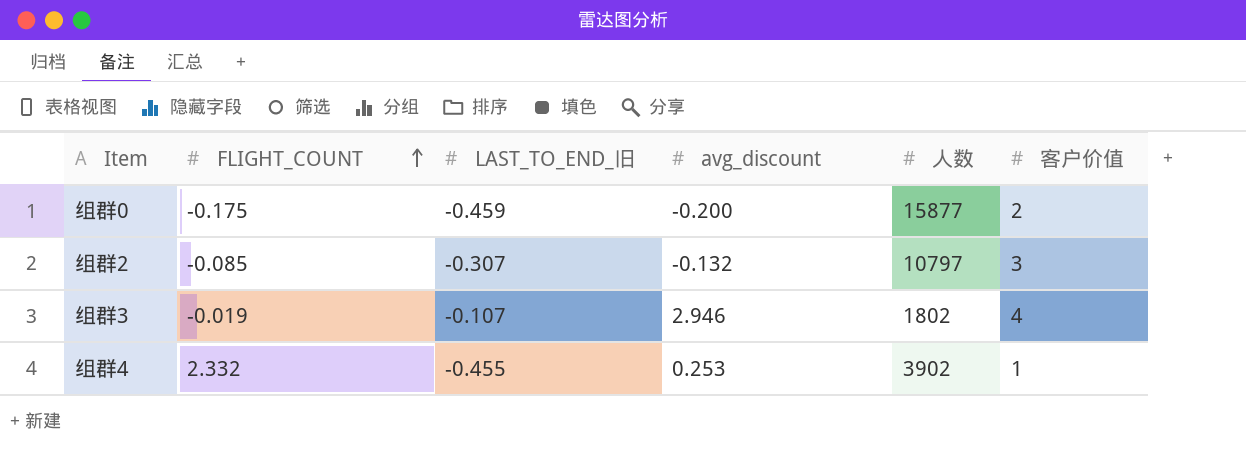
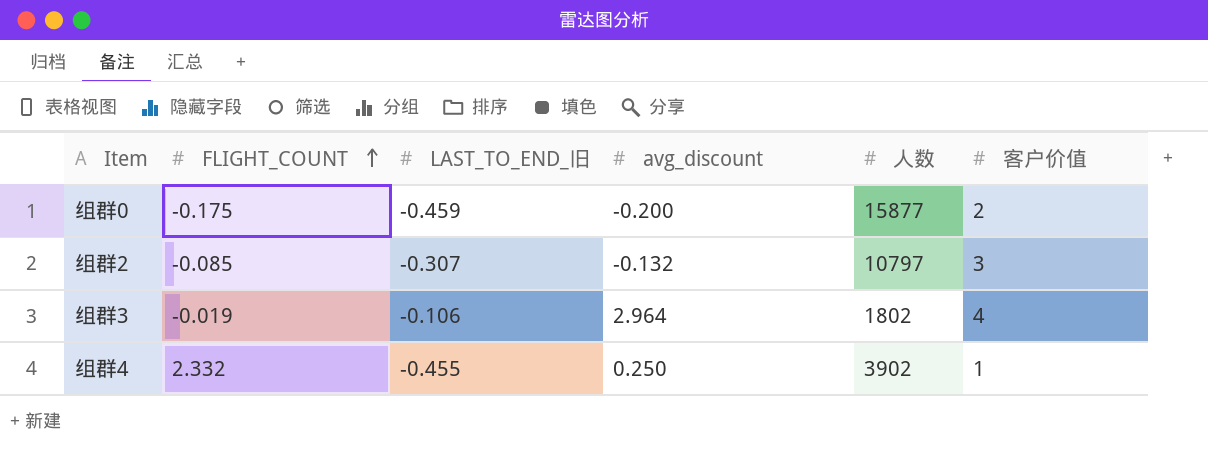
组群3 | LAST_TO_END_旧: -0.107 -> -0.106
组群3 | avg_discount: 2.946 -> 2.964
组群4 | avg_discount: 0.253 -> 0.250

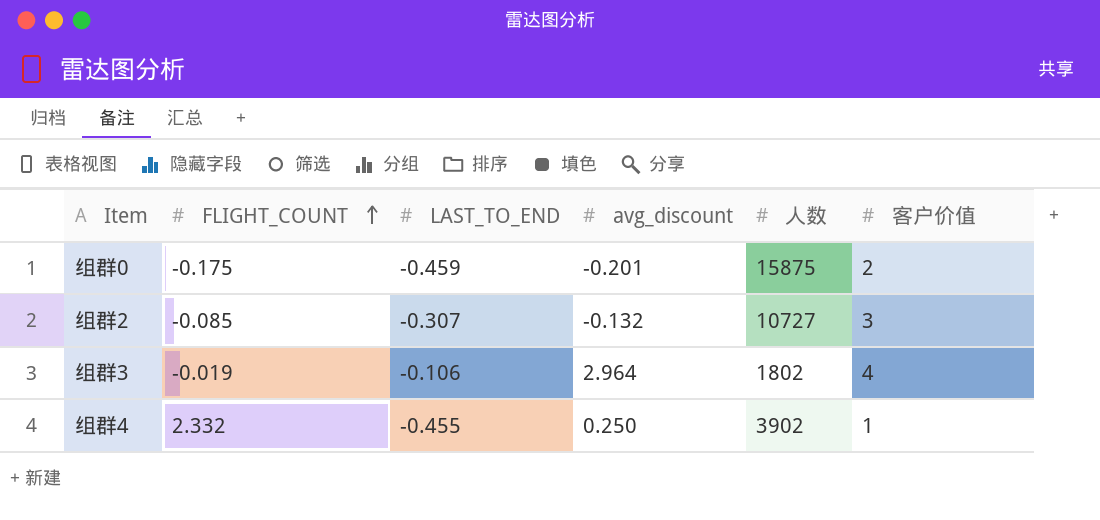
column name: LAST_TO_END_旧 -> LAST_TO_END
组群0 | avg_discount: -0.200 -> -0.201
组群0 | 人数: 15877 -> 15875
组群2 | 人数: 10797 -> 10727

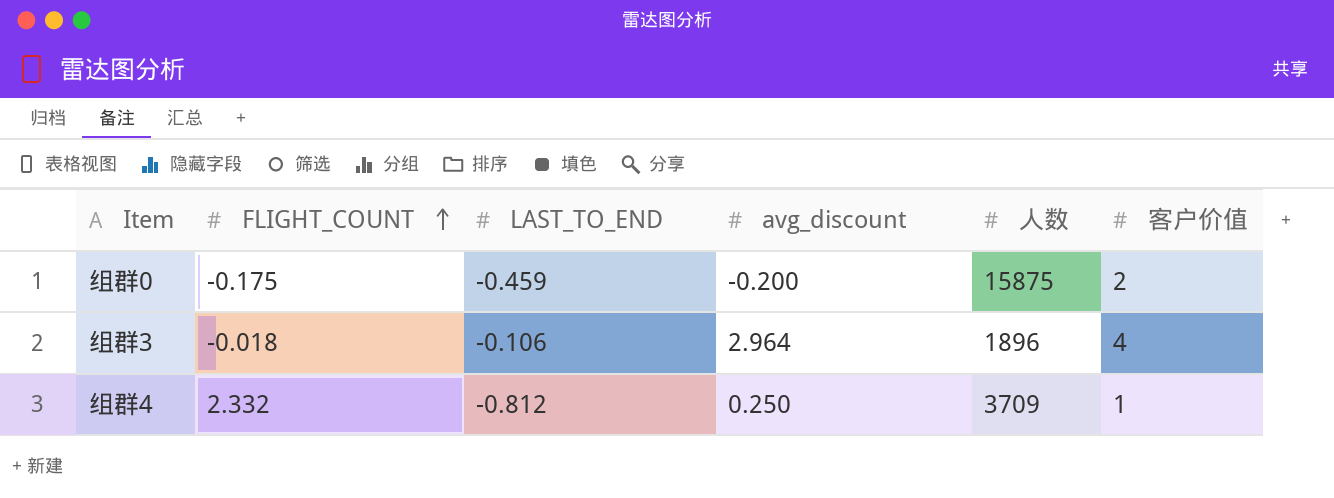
row 组群2: -0.085 | -0.307 | -0.132 | 10727 | 3 -> none
组群0 | avg_discount: -0.201 -> -0.200
组群3 | FLIGHT_COUNT: -0.019 -> -0.018
组群3 | 人数: 1802 -> 1896
组群4 | LAST_TO_END: -0.455 -> -0.812
组群4 | 人数: 3902 -> 3709

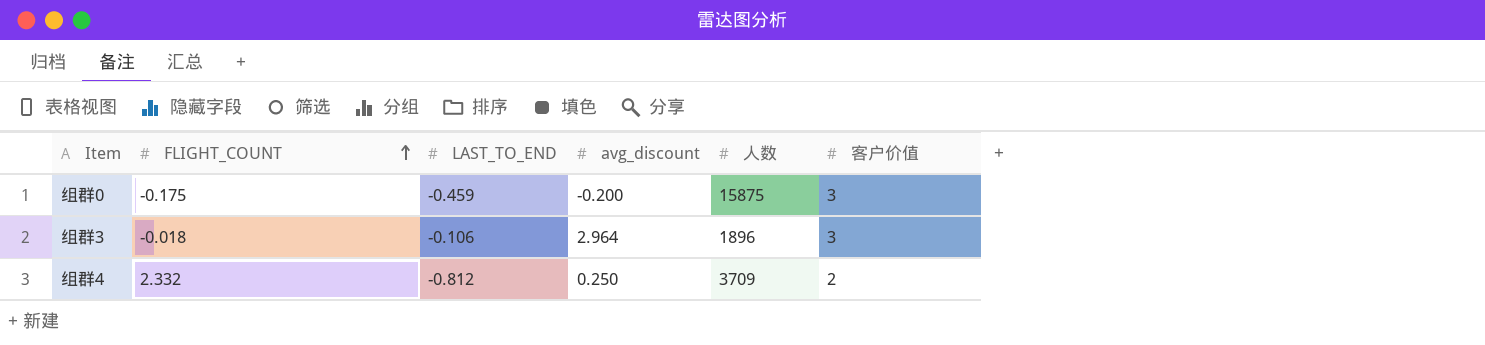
组群0 | 客户价值: 2 -> 3
组群3 | 客户价值: 4 -> 3
组群4 | 客户价值: 1 -> 2

